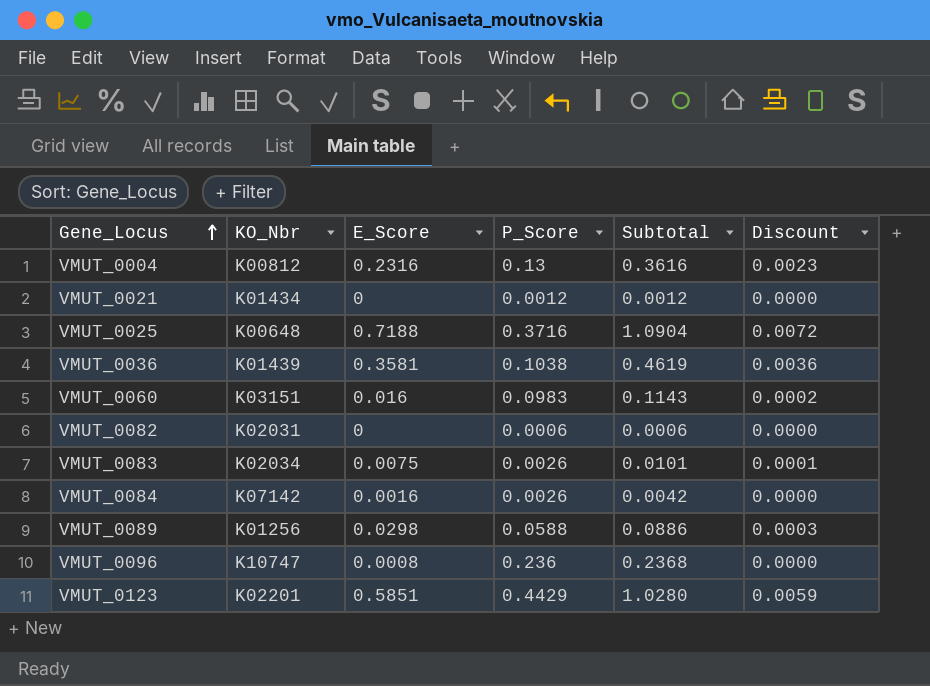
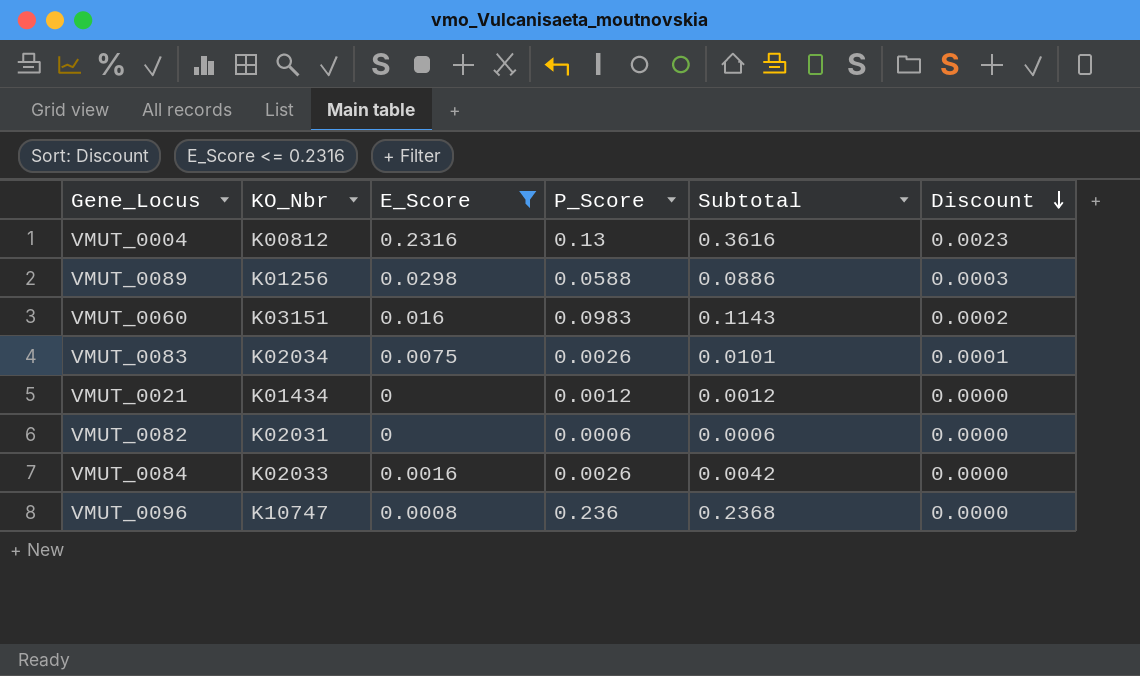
filter: none -> E_Score <= 0.2316
row order: Gene_Locus ascending -> Discount descending
VMUT_0084 | KO_Nbr: K07142 -> K02033

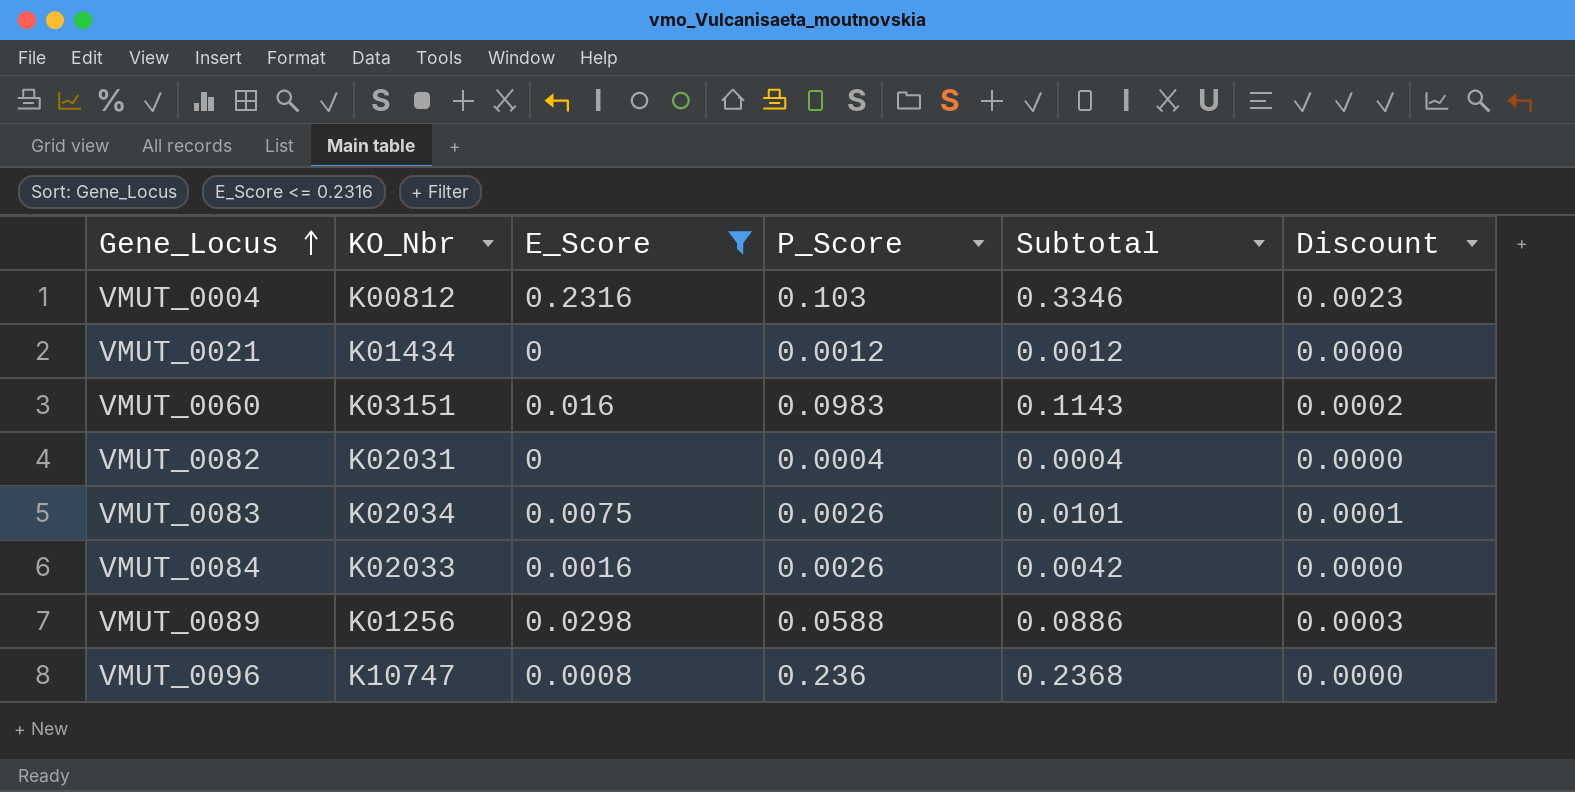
row order: Discount descending -> Gene_Locus ascending
VMUT_0004 | P_Score: 0.13 -> 0.103
VMUT_0004 | Subtotal: 0.3616 -> 0.3346
VMUT_0082 | P_Score: 0.0006 -> 0.0004
VMUT_0082 | Subtotal: 0.0006 -> 0.0004

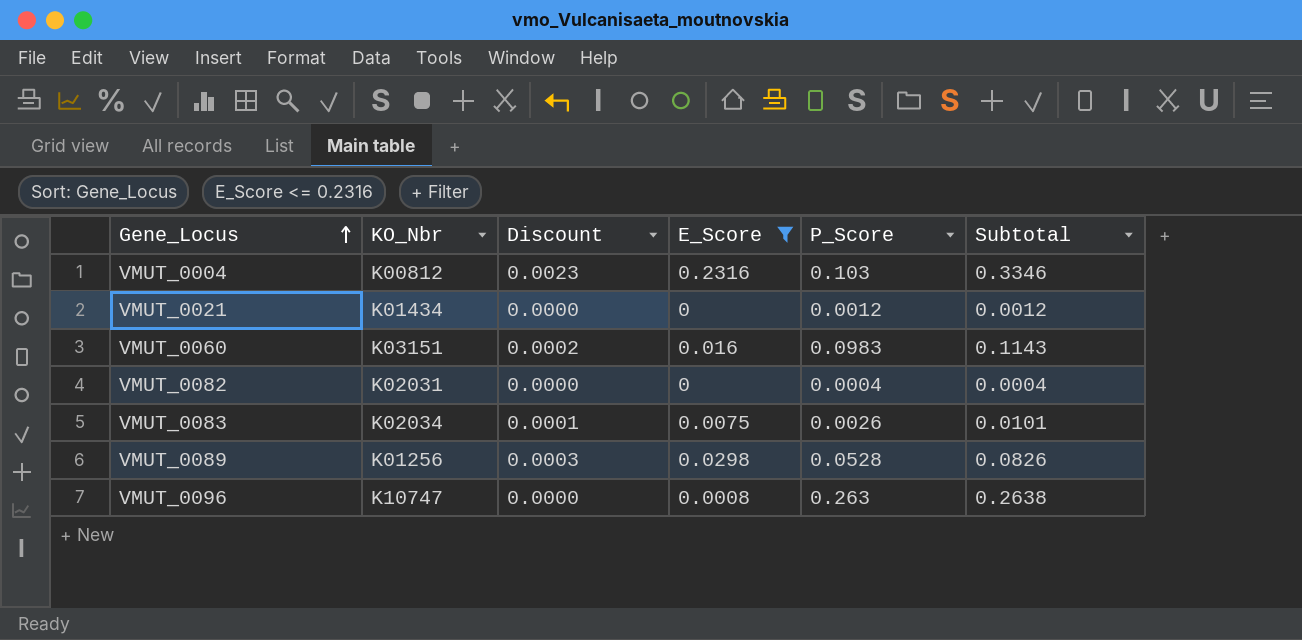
column Discount | position: 6 -> 3
row VMUT_0084: K02033 | 0.0016 | 0.0026 | 0.0042 | 0.0000 -> none
VMUT_0089 | P_Score: 0.0588 -> 0.0528
VMUT_0089 | Subtotal: 0.0886 -> 0.0826
VMUT_0096 | P_Score: 0.236 -> 0.263
VMUT_0096 | Subtotal: 0.2368 -> 0.2638

